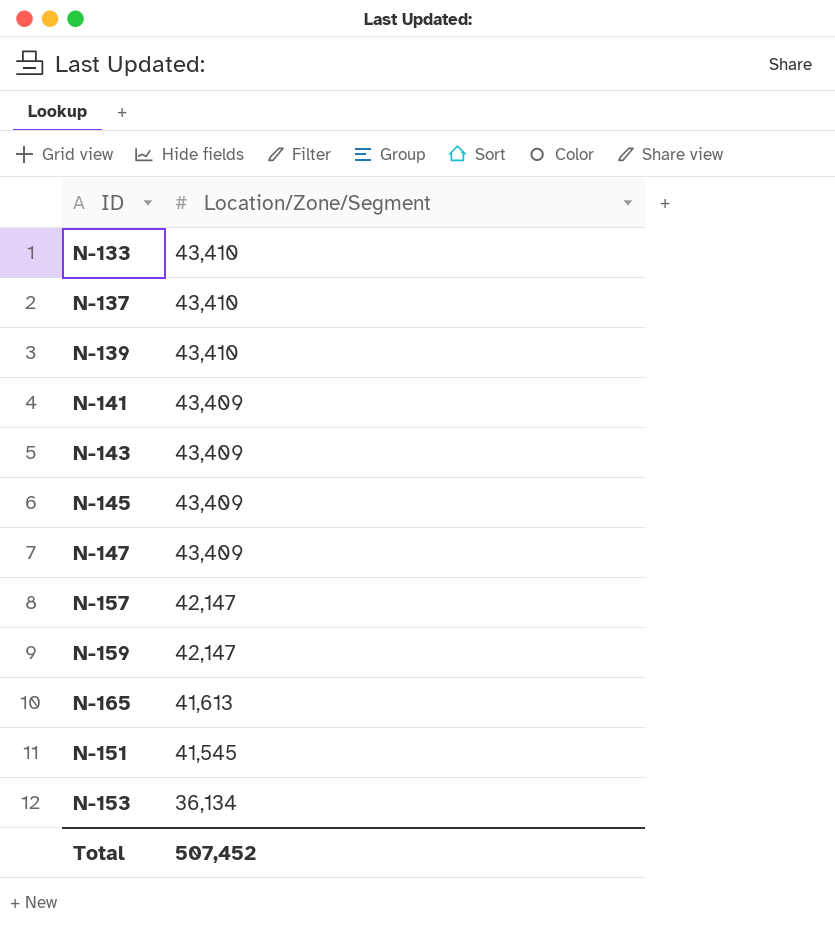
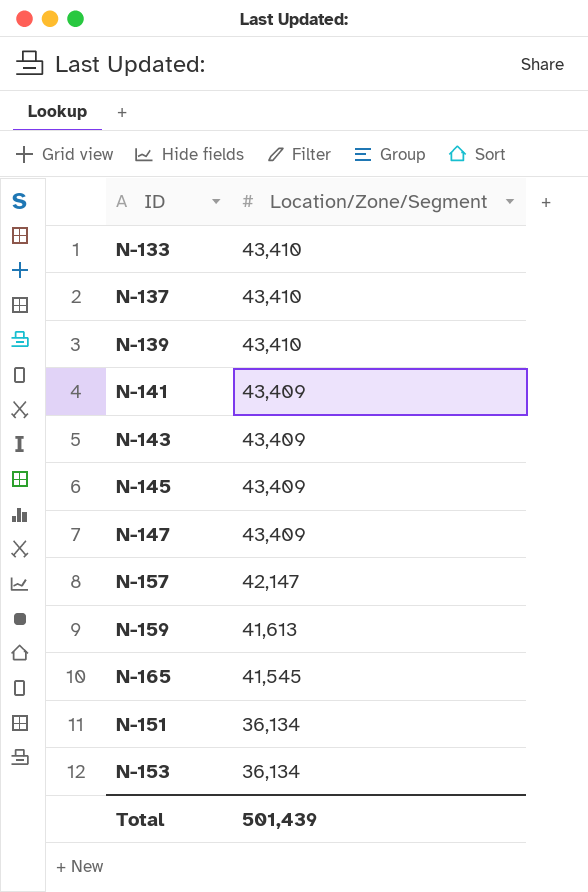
N-159 | Location/Zone/Segment: 42,147 -> 41,613
N-165 | Location/Zone/Segment: 41,613 -> 41,545
N-151 | Location/Zone/Segment: 41,545 -> 36,134
Total | Location/Zone/Segment: 507,452 -> 501,439

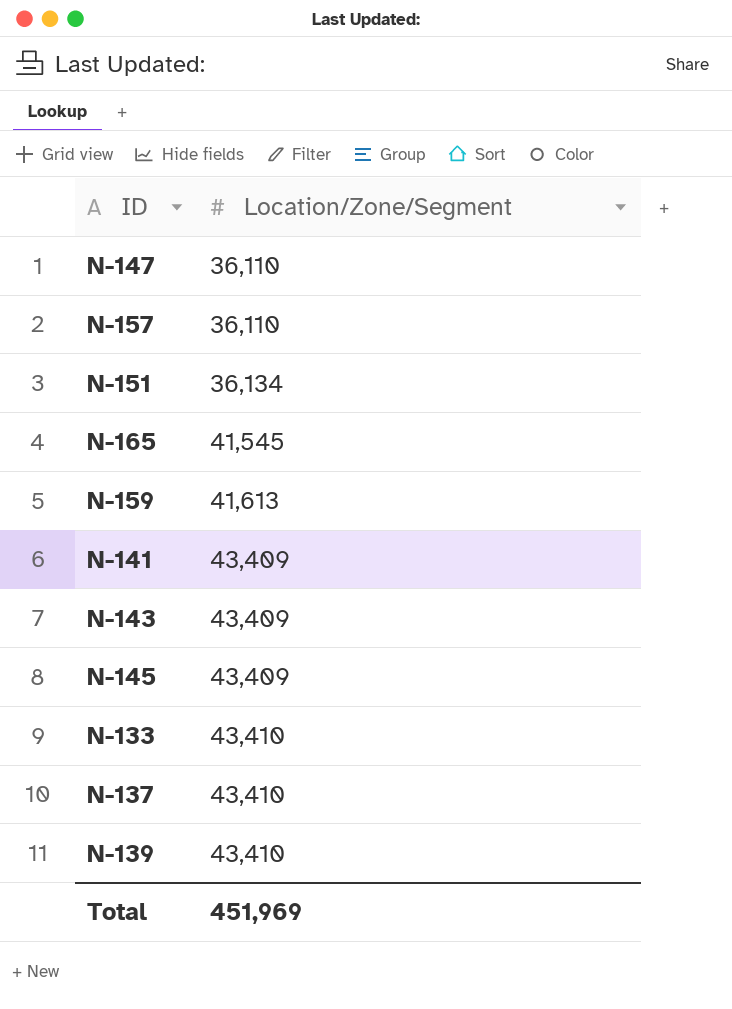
row order: Location/Zone/Segment descending -> Location/Zone/Segment ascending
row N-153: 36,134 -> none
N-147 | Location/Zone/Segment: 43,409 -> 36,110
N-157 | Location/Zone/Segment: 42,147 -> 36,110
Total | Location/Zone/Segment: 501,439 -> 451,969

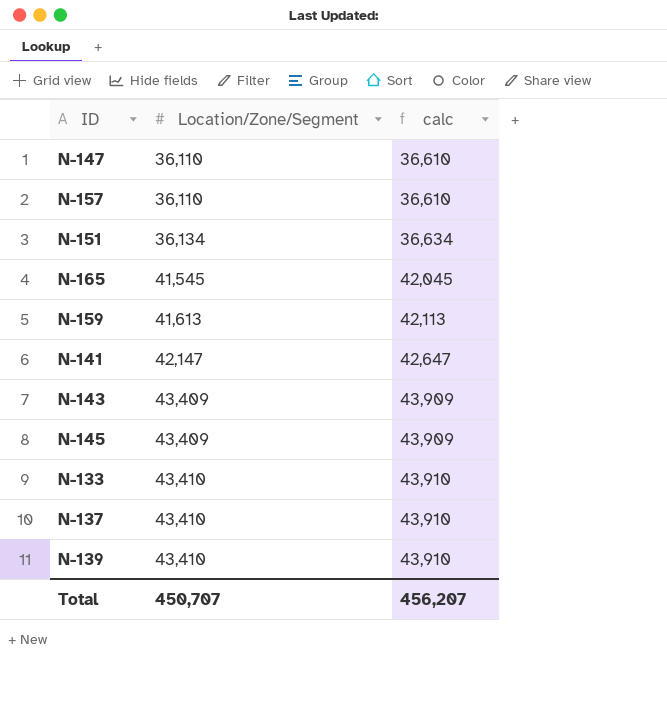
column calc | formula: none -> [Location/Zone/Segment] + 500
N-141 | Location/Zone/Segment: 43,409 -> 42,147
Total | Location/Zone/Segment: 451,969 -> 450,707

